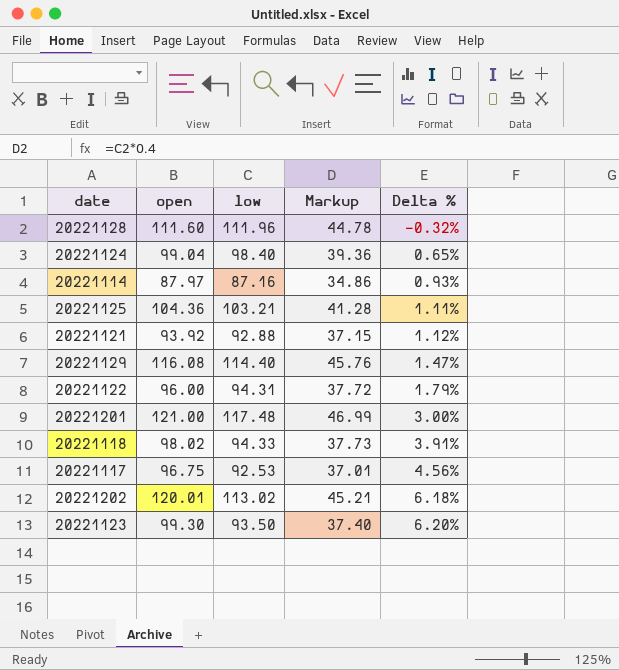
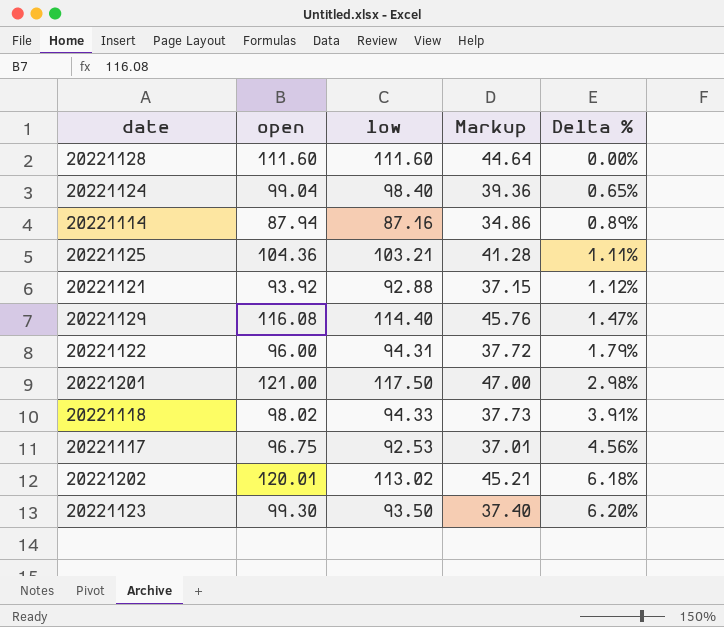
20221128 | low: 111.96 -> 111.60
20221128 | Markup: 44.78 -> 44.64
20221128 | Delta %: -0.32% -> 0.00%
20221114 | open: 87.97 -> 87.94
20221114 | Delta %: 0.93% -> 0.89%
20221201 | low: 117.48 -> 117.50
20221201 | Markup: 46.99 -> 47.00
20221201 | Delta %: 3.00% -> 2.98%

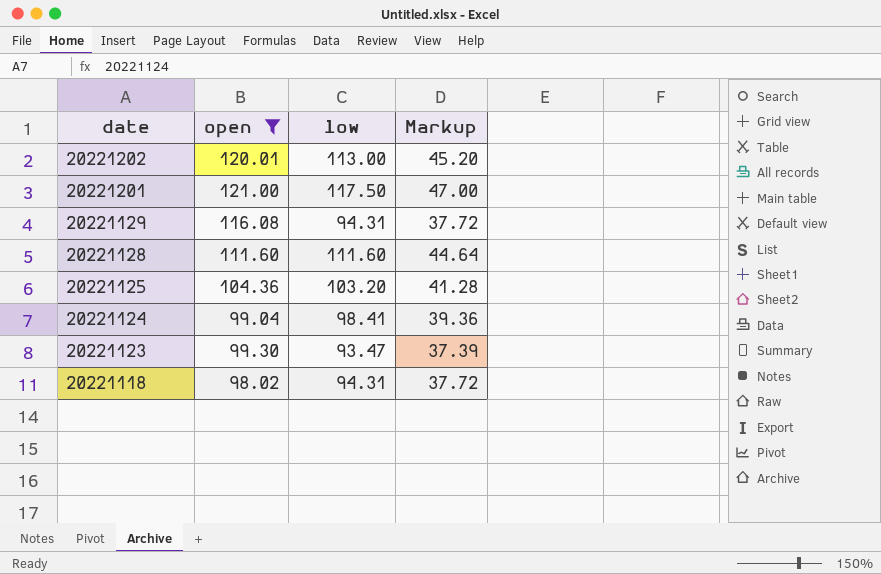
filter: none -> open >= 98.02
row order: Delta % ascending -> date descending
column Delta % | formula: ([open] - [low]) / [low] -> none
20221202 | low: 113.02 -> 113.00
20221202 | Markup: 45.21 -> 45.20
20221129 | low: 114.40 -> 94.31
20221129 | Markup: 45.76 -> 37.72
20221125 | low: 103.21 -> 103.20
20221124 | low: 98.40 -> 98.41
20221123 | low: 93.50 -> 93.47
20221123 | Markup: 37.40 -> 37.39
20221118 | low: 94.33 -> 94.31
20221118 | Markup: 37.73 -> 37.72

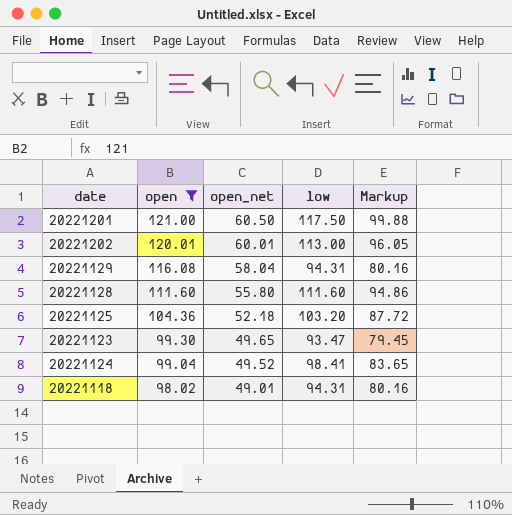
row order: date descending -> open descending
column open_net | formula: none -> [open] * 0.5
column Markup | formula: [low] * 0.4 -> [low] * 0.85

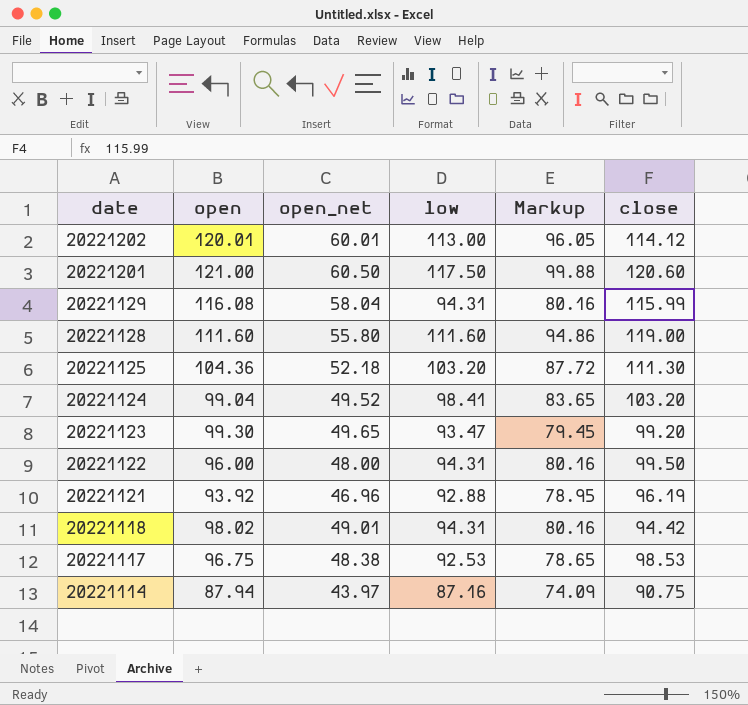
filter: open >= 98.02 -> none
row order: open descending -> date descending
column close | position: none -> 6

